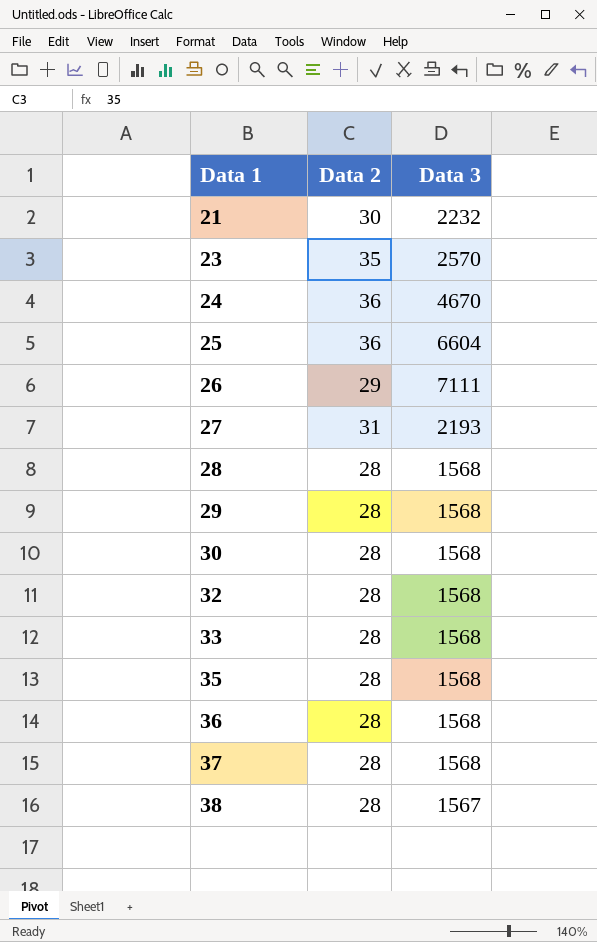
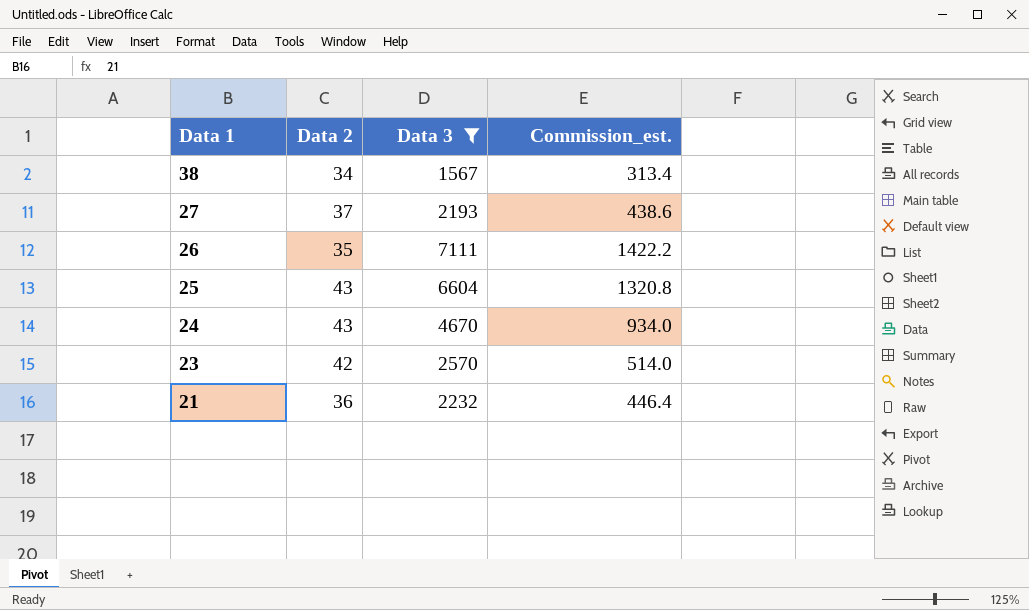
filter: none -> Data 3 != 1568
row order: Data 1 ascending -> Data 1 descending
column Commission_est. | formula: none -> [Data 3] * 0.2
38 | Data 2: 28 -> 34
27 | Data 2: 31 -> 37
26 | Data 2: 29 -> 35
25 | Data 2: 36 -> 43
24 | Data 2: 36 -> 43
23 | Data 2: 35 -> 42
21 | Data 2: 30 -> 36

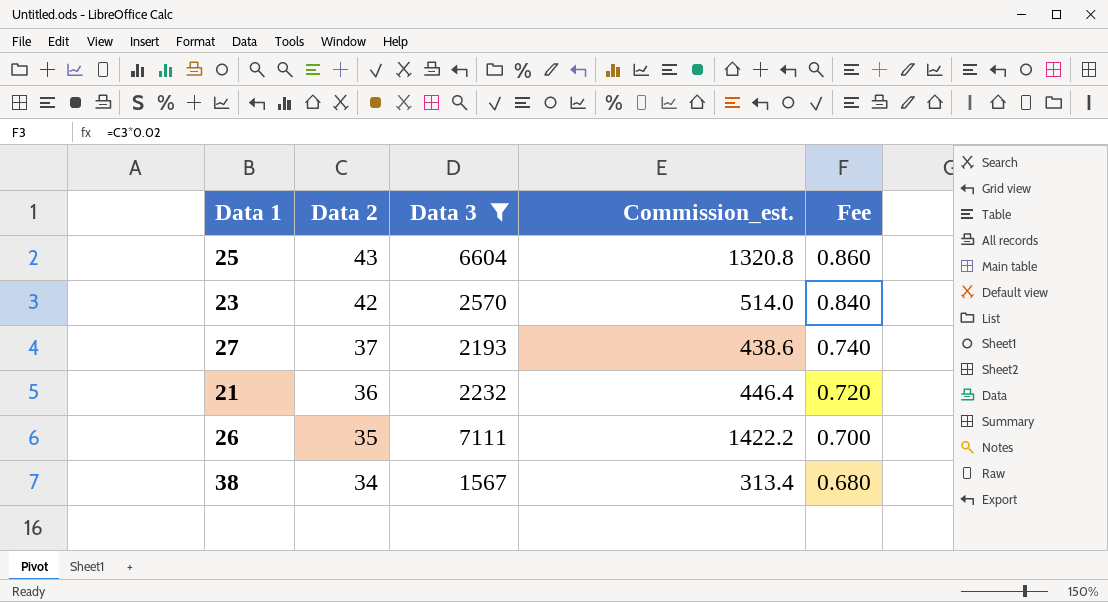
row order: Data 1 descending -> Data 2 descending
column Fee | formula: none -> [Data 2] * 0.02
row 24: 43 | 4670 | 934.0 -> none

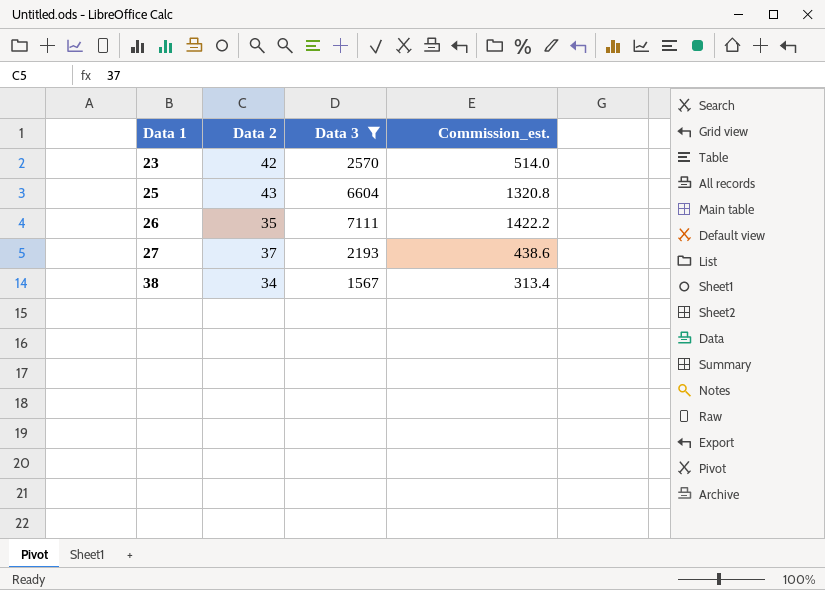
row order: Data 2 descending -> Data 1 ascending
column Fee | formula: [Data 2] * 0.02 -> none
row 21: 36 | 2232 | 446.4 | 0.720 -> none

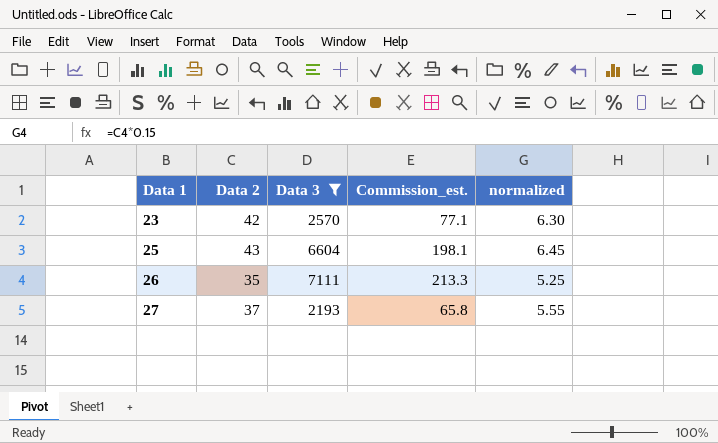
column Commission_est. | formula: [Data 3] * 0.2 -> [Data 3] * 0.03
column normalized | formula: none -> [Data 2] * 0.15
row 38: 34 | 1567 | 313.4 -> none

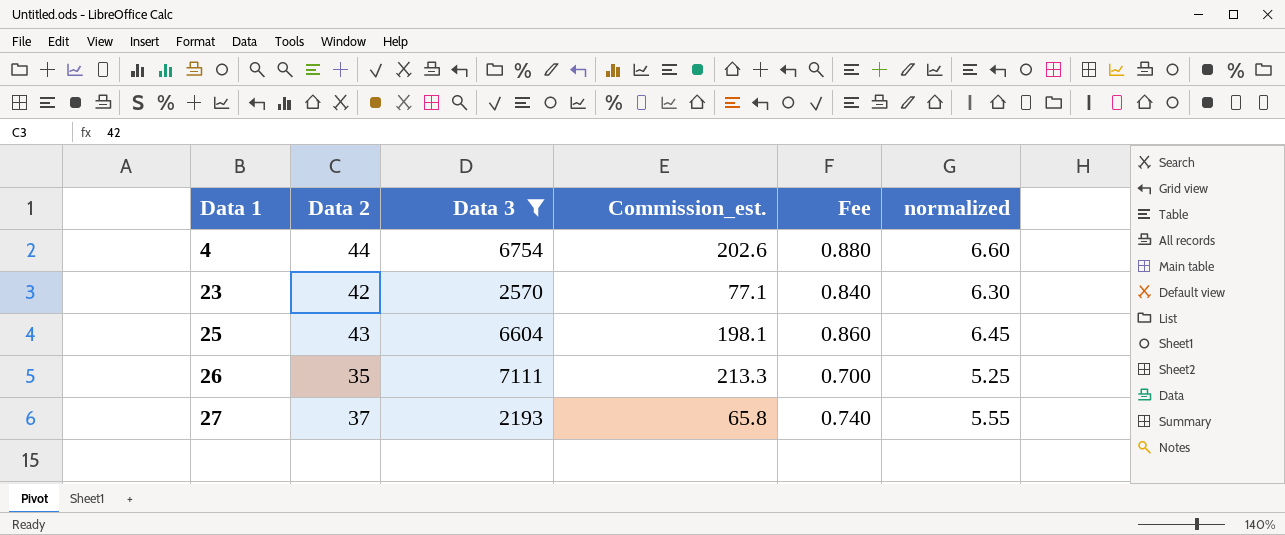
column Fee | formula: none -> [Data 2] * 0.02
row 4: none -> 44 | 6754 | 202.6 | 0.880 | 6.60

